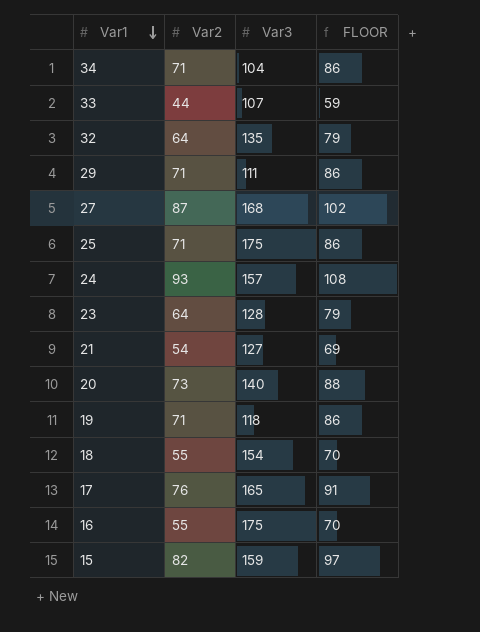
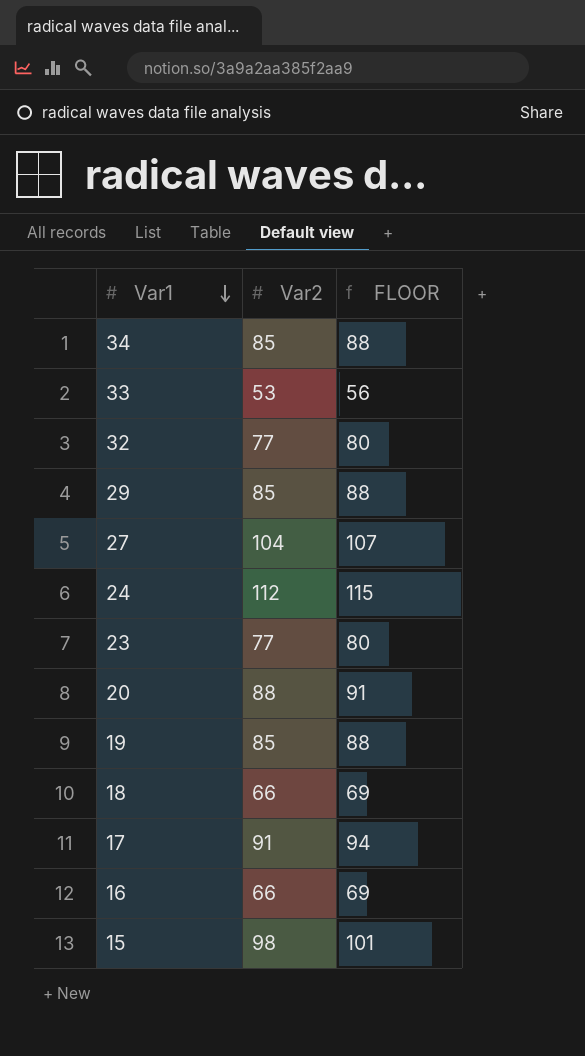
column Var3 | position: 3 -> none
column FLOOR | formula: [Var2] + 15 -> [Var2] + 3
row 25: 71 | 175 | 86 -> none
row 21: 54 | 127 | 69 -> none
34 | Var2: 71 -> 85
33 | Var2: 44 -> 53
32 | Var2: 64 -> 77
29 | Var2: 71 -> 85
27 | Var2: 87 -> 104
24 | Var2: 93 -> 112
23 | Var2: 64 -> 77
20 | Var2: 73 -> 88
19 | Var2: 71 -> 85
18 | Var2: 55 -> 66
17 | Var2: 76 -> 91
16 | Var2: 55 -> 66
15 | Var2: 82 -> 98

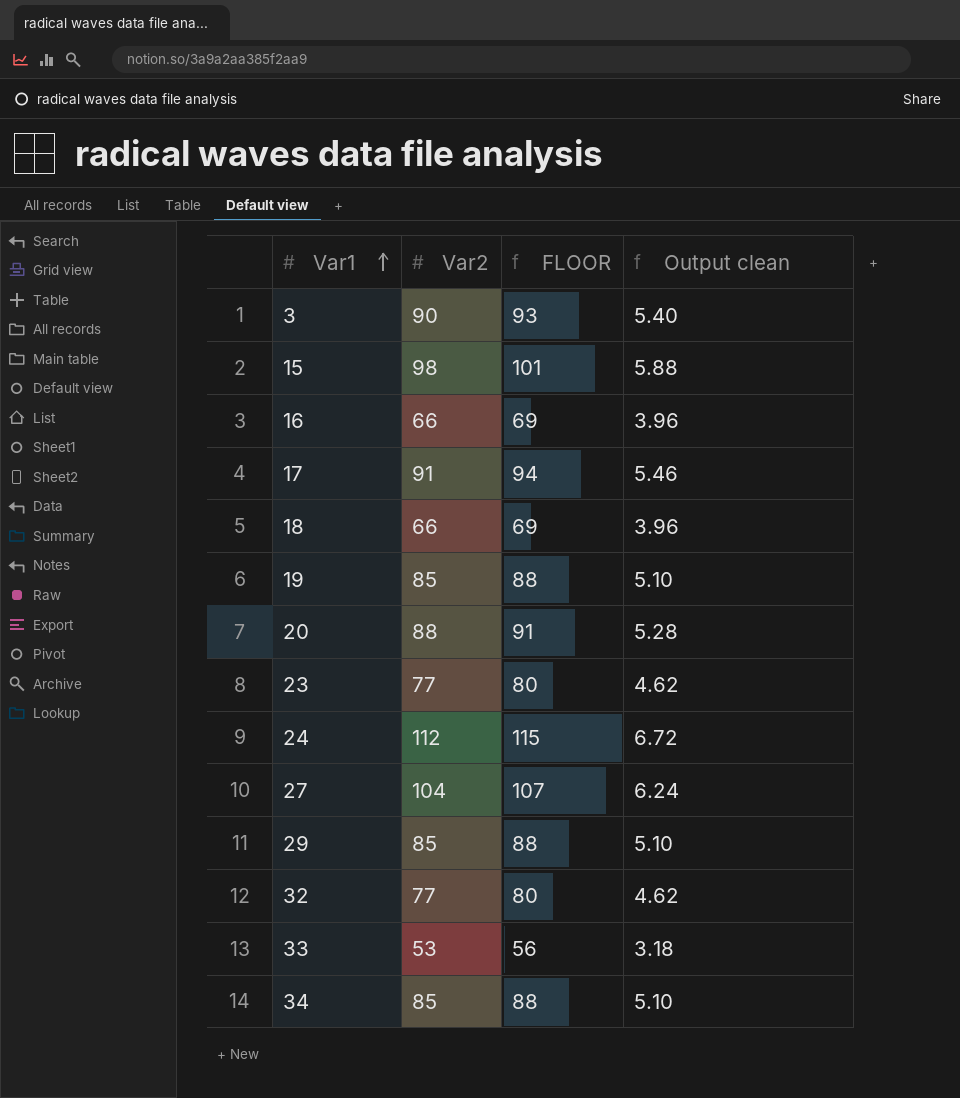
row order: Var1 descending -> Var1 ascending
column Output clean | formula: none -> [Var2] * 0.06
row 3: none -> 90 | 93 | 5.40

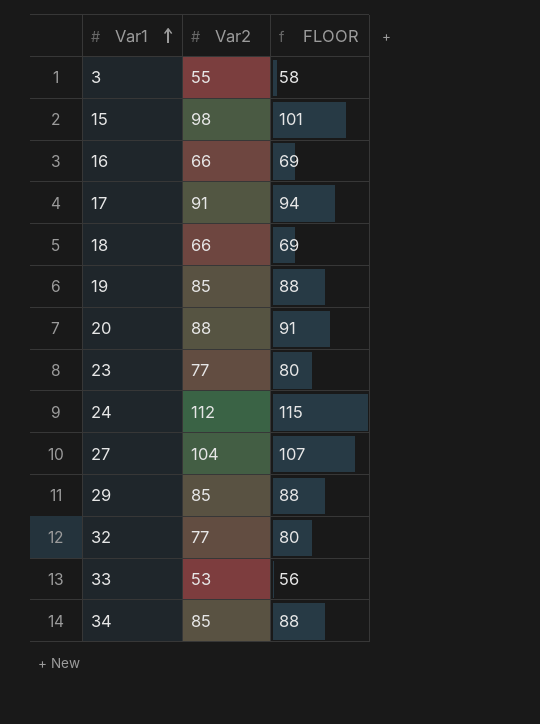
column Output clean | formula: [Var2] * 0.06 -> none
3 | Var2: 90 -> 55
3 | FLOOR: 93 -> 58

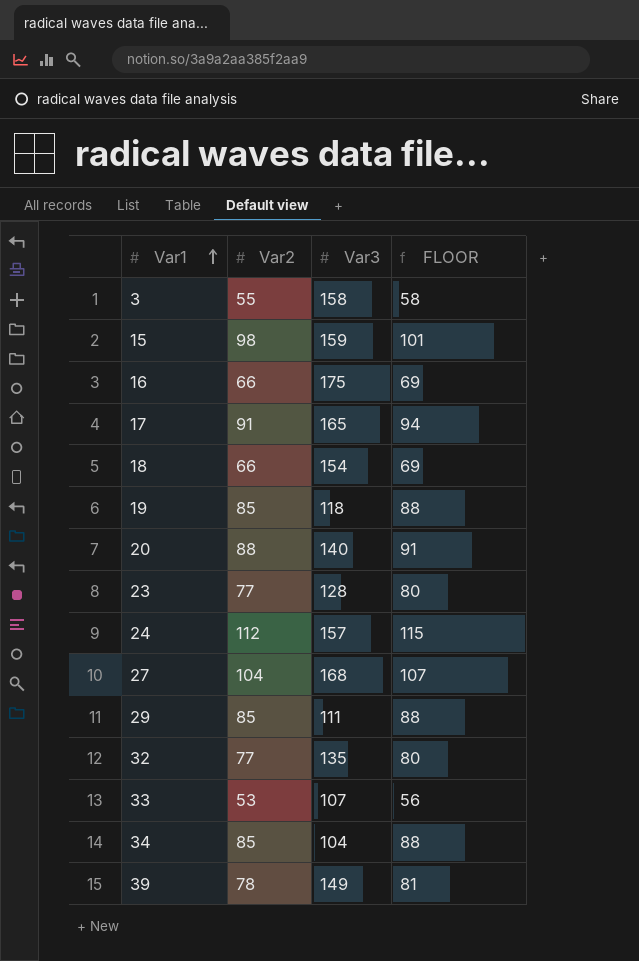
column Var3 | position: none -> 3
row 39: none -> 78 | 149 | 81

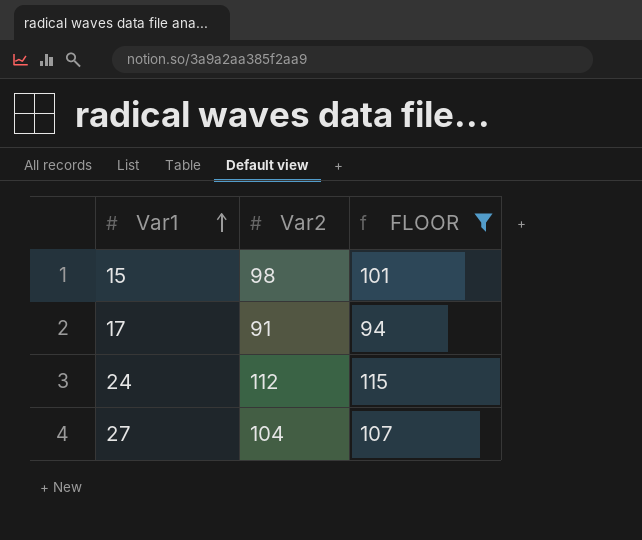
filter: none -> FLOOR >= 94
column Var3 | position: 3 -> none

